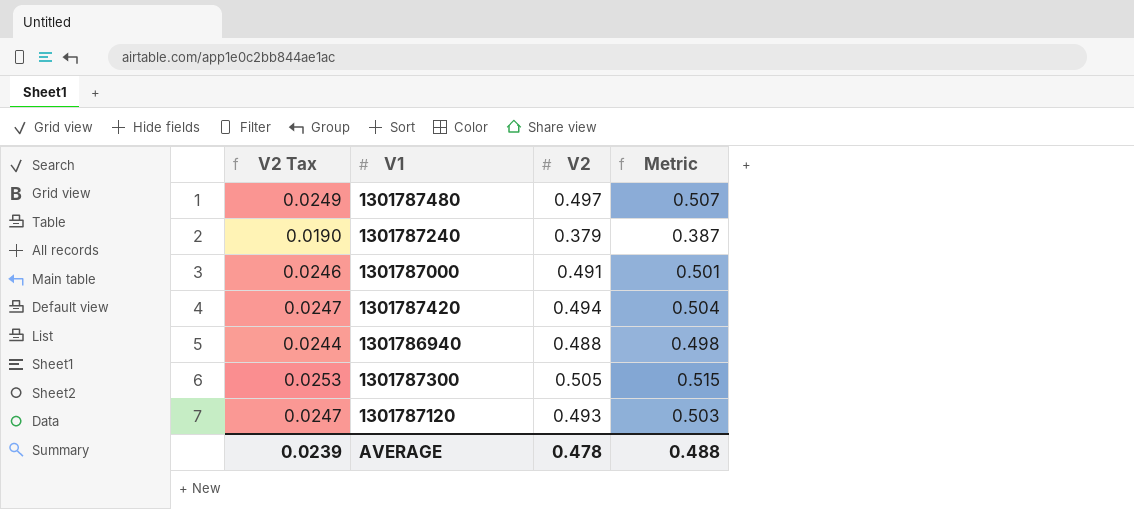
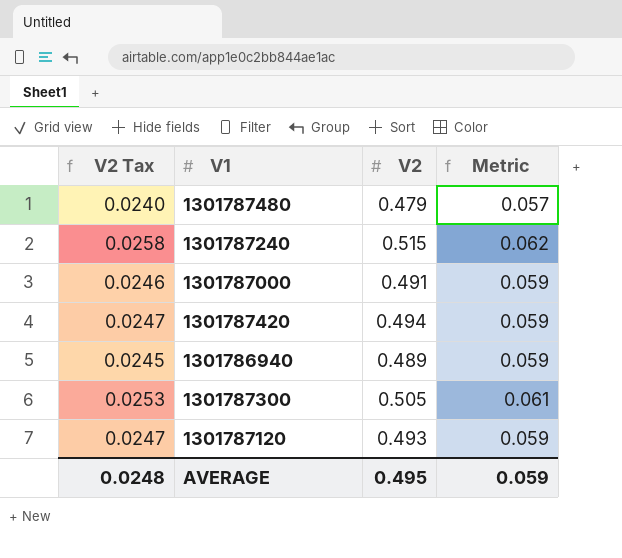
column Metric | formula: [V2] * 1.02 -> [V2] * 0.12
1301787480 | V2 Tax: 0.0249 -> 0.0240
1301787480 | V2: 0.497 -> 0.479
1301787240 | V2 Tax: 0.0190 -> 0.0258
1301787240 | V2: 0.379 -> 0.515
1301786940 | V2 Tax: 0.0244 -> 0.0245
1301786940 | V2: 0.488 -> 0.489
AVERAGE | V2 Tax: 0.0239 -> 0.0248
AVERAGE | V2: 0.478 -> 0.495
AVERAGE | Metric: 0.488 -> 0.059

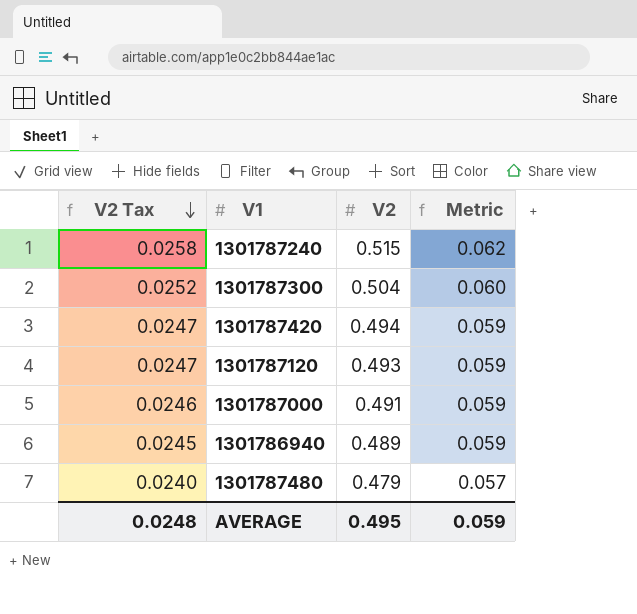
row order: none -> V2 Tax descending
1301787300 | V2 Tax: 0.0253 -> 0.0252
1301787300 | V2: 0.505 -> 0.504
1301787300 | Metric: 0.061 -> 0.060

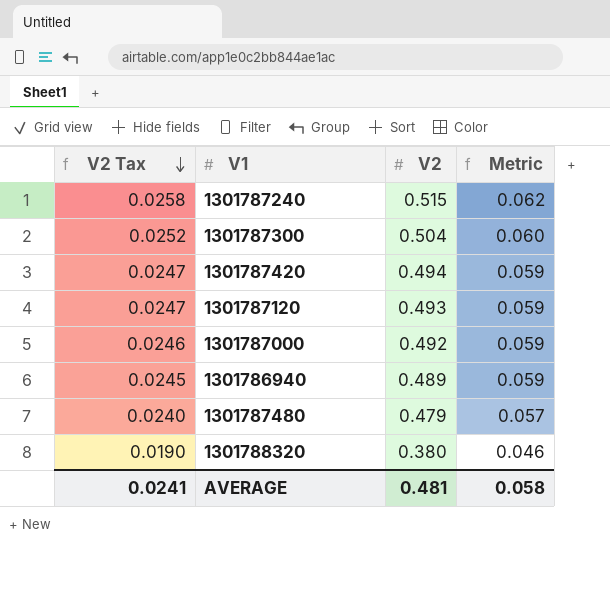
1301787000 | V2: 0.491 -> 0.492
row 1301788320: none -> 0.0190 | 0.380 | 0.046
AVERAGE | V2 Tax: 0.0248 -> 0.0241
AVERAGE | V2: 0.495 -> 0.481
AVERAGE | Metric: 0.059 -> 0.058

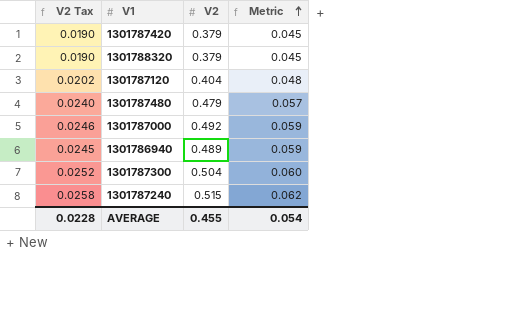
row order: V2 Tax descending -> Metric ascending
1301787420 | V2 Tax: 0.0247 -> 0.0190
1301787420 | V2: 0.494 -> 0.379
1301787420 | Metric: 0.059 -> 0.045
1301788320 | V2: 0.380 -> 0.379
1301788320 | Metric: 0.046 -> 0.045
1301787120 | V2 Tax: 0.0247 -> 0.0202
1301787120 | V2: 0.493 -> 0.404
1301787120 | Metric: 0.059 -> 0.048
AVERAGE | V2 Tax: 0.0241 -> 0.0228
AVERAGE | V2: 0.481 -> 0.455
AVERAGE | Metric: 0.058 -> 0.054

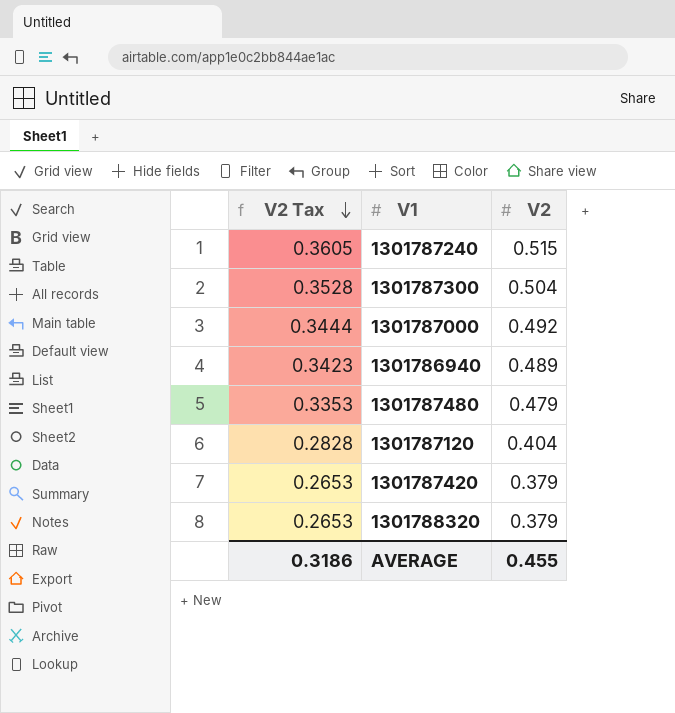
row order: Metric ascending -> V2 Tax descending
column Metric | formula: [V2] * 0.12 -> none
column V2 Tax | formula: [V2] * 0.05 -> [V2] * 0.7
AVERAGE | V2 Tax: 0.0228 -> 0.3186

